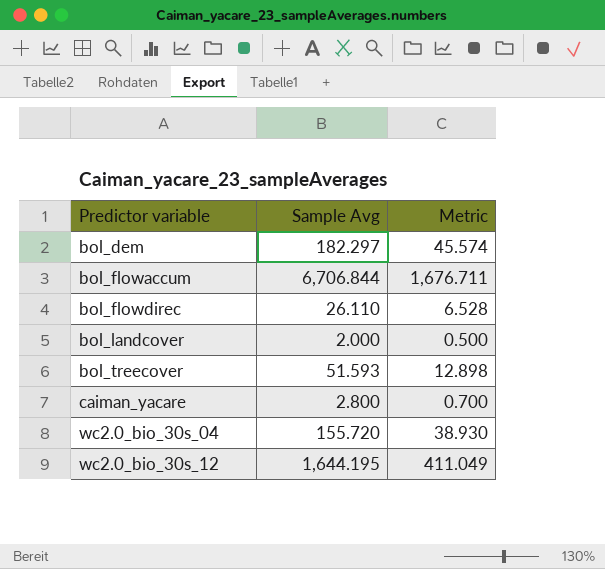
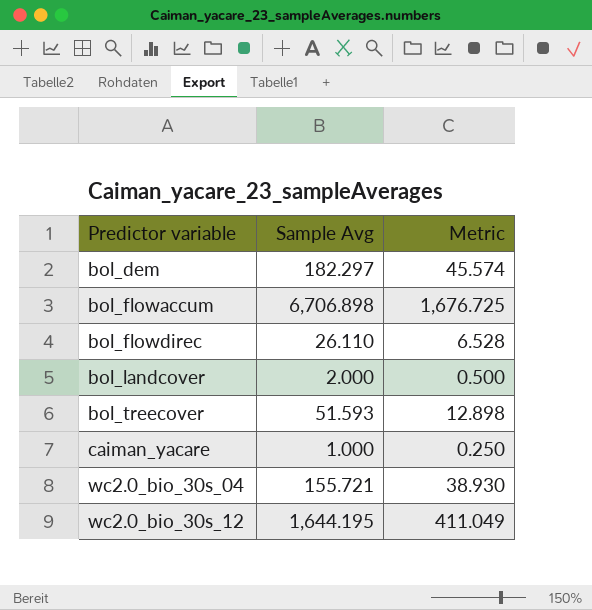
bol_flowaccum | Sample Avg: 6,706.844 -> 6,706.898
bol_flowaccum | Metric: 1,676.711 -> 1,676.725
caiman_yacare | Sample Avg: 2.800 -> 1.000
caiman_yacare | Metric: 0.700 -> 0.250
wc2.0_bio_30s_04 | Sample Avg: 155.720 -> 155.721

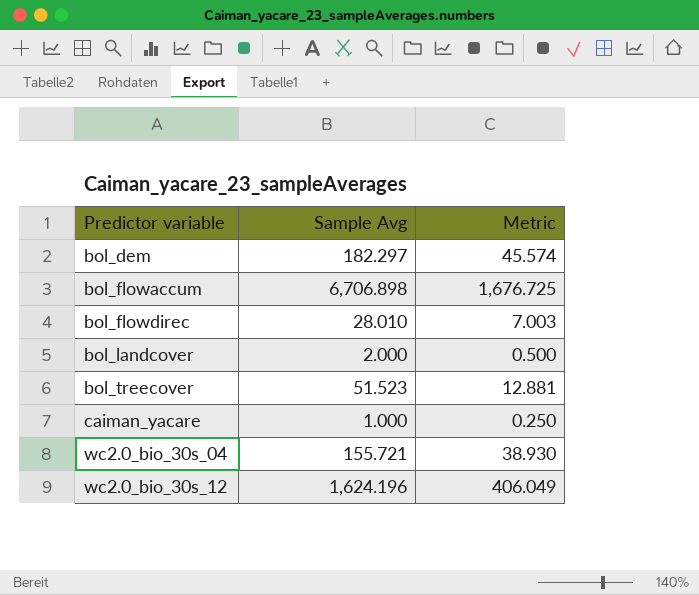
bol_flowdirec | Sample Avg: 26.110 -> 28.010
bol_flowdirec | Metric: 6.528 -> 7.003
bol_treecover | Sample Avg: 51.593 -> 51.523
bol_treecover | Metric: 12.898 -> 12.881
wc2.0_bio_30s_12 | Sample Avg: 1,644.195 -> 1,624.196
wc2.0_bio_30s_12 | Metric: 411.049 -> 406.049

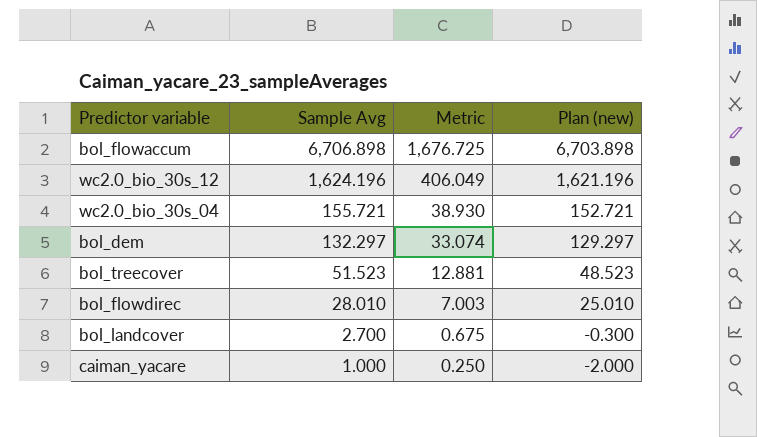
row order: Predictor variable ascending -> Sample Avg descending
column Plan (new) | formula: none -> [Sample Avg] - 3
bol_dem | Sample Avg: 182.297 -> 132.297
bol_dem | Metric: 45.574 -> 33.074
bol_landcover | Sample Avg: 2.000 -> 2.700
bol_landcover | Metric: 0.500 -> 0.675

